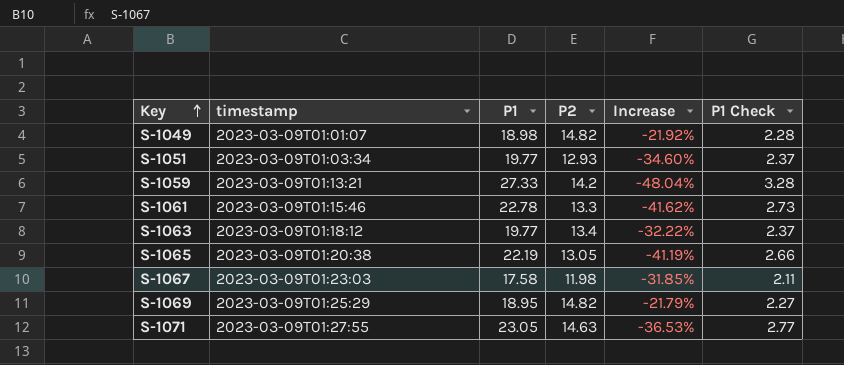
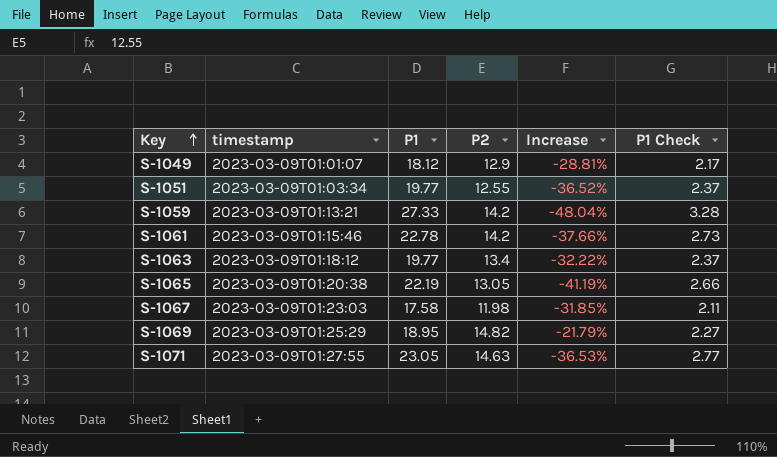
S-1049 | P1: 18.98 -> 18.12
S-1049 | P2: 14.82 -> 12.9
S-1049 | Increase: -21.92% -> -28.81%
S-1049 | P1 Check: 2.28 -> 2.17
S-1051 | P2: 12.93 -> 12.55
S-1051 | Increase: -34.60% -> -36.52%
S-1061 | P2: 13.3 -> 14.2
S-1061 | Increase: -41.62% -> -37.66%

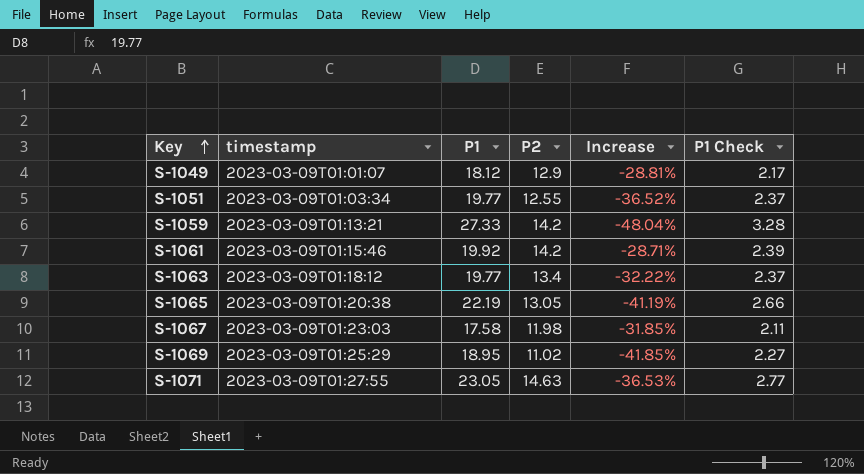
S-1061 | P1: 22.78 -> 19.92
S-1061 | Increase: -37.66% -> -28.71%
S-1061 | P1 Check: 2.73 -> 2.39
S-1069 | P2: 14.82 -> 11.02
S-1069 | Increase: -21.79% -> -41.85%

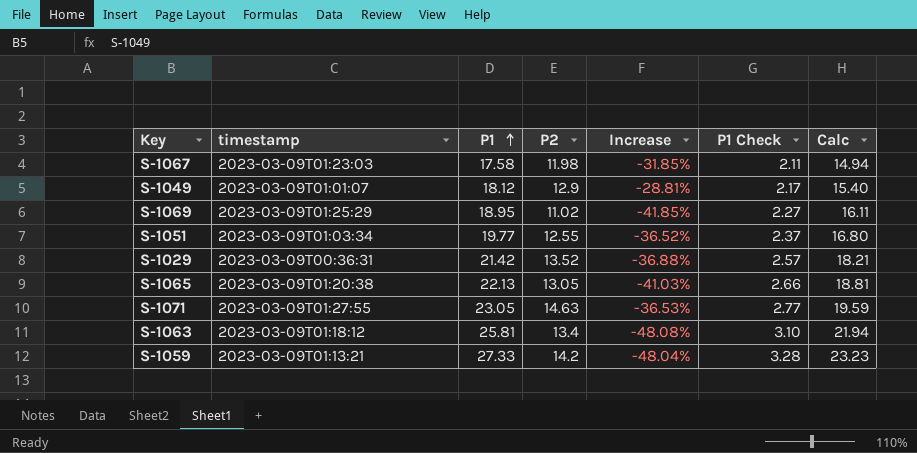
row order: Key ascending -> P1 ascending
column Calc | formula: none -> [P1] * 0.85
row S-1061: 2023-03-09T01:15:46 | 19.92 | 14.2 | -28.71% | 2.39 -> none
row S-1029: none -> 2023-03-09T00:36:31 | 21.42 | 13.52 | -36.88% | 2.57 | 18.21
S-1065 | P1: 22.19 -> 22.13
S-1065 | Increase: -41.19% -> -41.03%
S-1063 | P1: 19.77 -> 25.81
S-1063 | Increase: -32.22% -> -48.08%
S-1063 | P1 Check: 2.37 -> 3.10

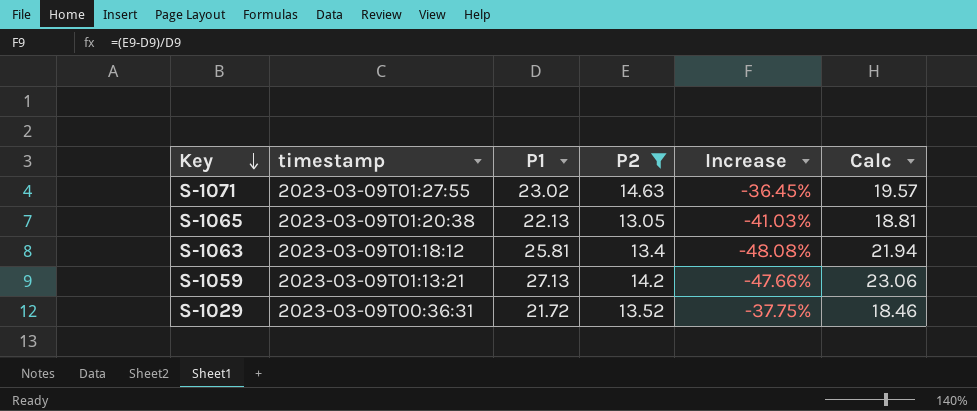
filter: none -> P2 >= 13.05
row order: P1 ascending -> Key descending
column P1 Check | formula: [P1] * 0.12 -> none
S-1071 | P1: 23.05 -> 23.02
S-1071 | Increase: -36.53% -> -36.45%
S-1071 | Calc: 19.59 -> 19.57
S-1059 | P1: 27.33 -> 27.13
S-1059 | Increase: -48.04% -> -47.66%
S-1059 | Calc: 23.23 -> 23.06
S-1029 | P1: 21.42 -> 21.72
S-1029 | Increase: -36.88% -> -37.75%
S-1029 | Calc: 18.21 -> 18.46

